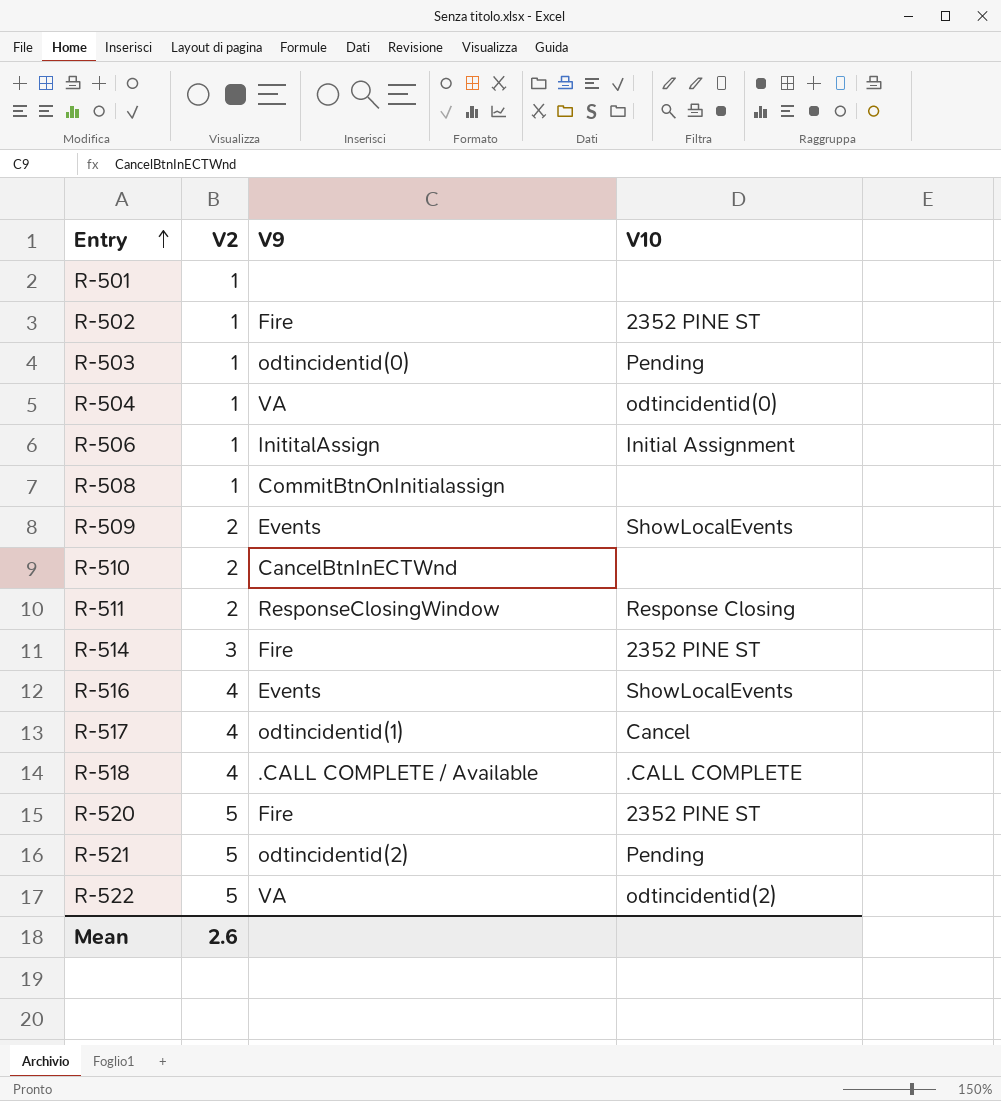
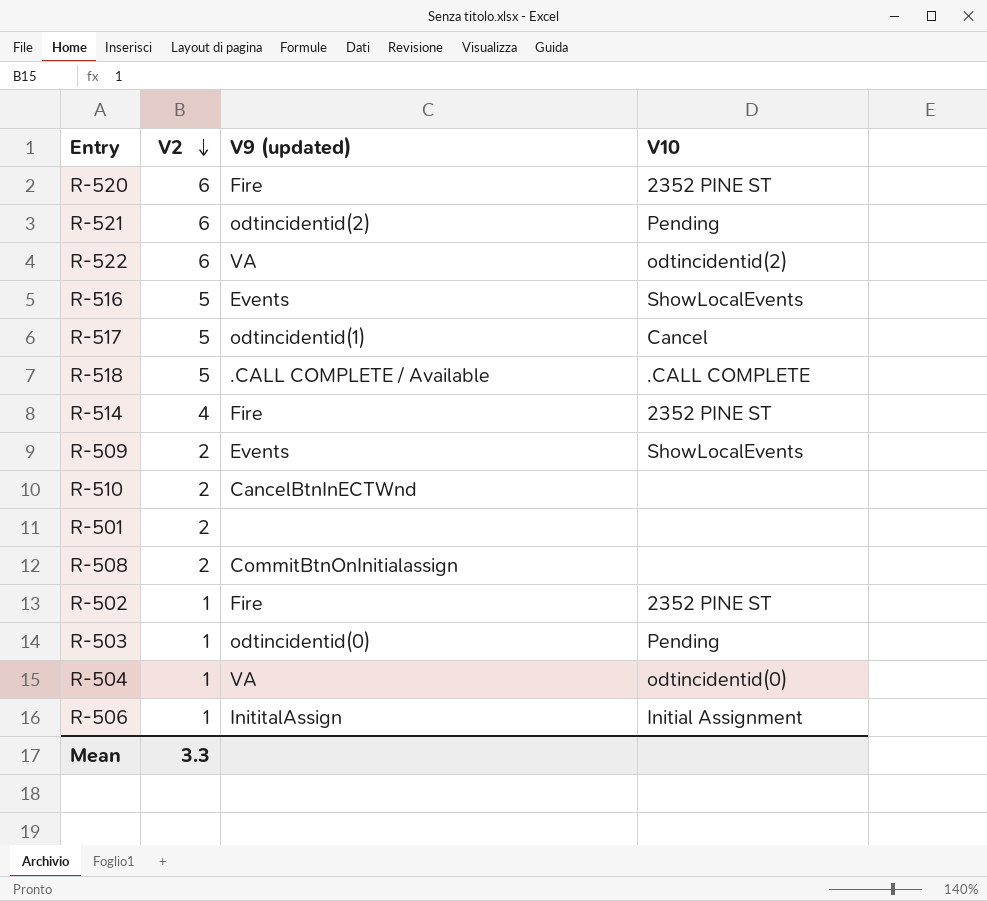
row order: Entry ascending -> V2 descending
column name: V9 -> V9 (updated)
row R-511: 2 | ResponseClosingWindow | Response Closing -> none
R-520 | V2: 5 -> 6
R-521 | V2: 5 -> 6
R-522 | V2: 5 -> 6
R-516 | V2: 4 -> 5
R-517 | V2: 4 -> 5
R-518 | V2: 4 -> 5
R-514 | V2: 3 -> 4
R-501 | V2: 1 -> 2
R-508 | V2: 1 -> 2
Mean | V2: 2.6 -> 3.3

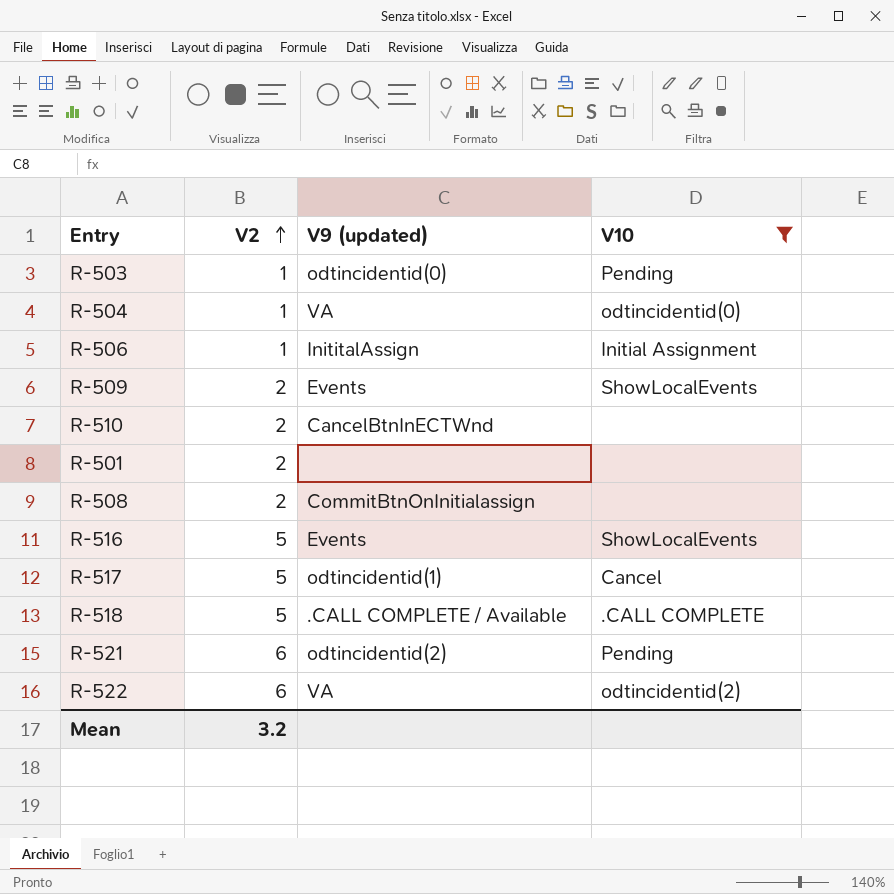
filter: none -> V10 != 2352 PINE ST
row order: V2 descending -> V2 ascending
Mean | V2: 3.3 -> 3.2

